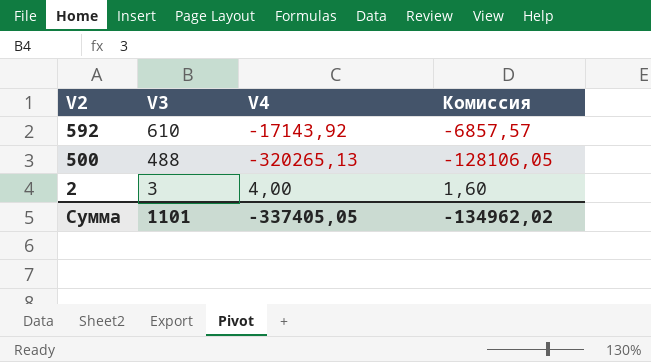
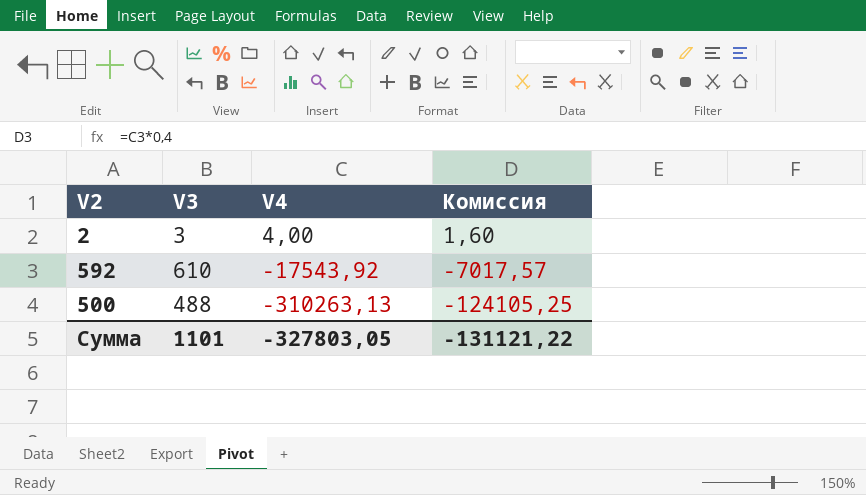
row order: V2 descending -> V4 descending
592 | V4: -17143,92 -> -17543,92
592 | Комиссия: -6857,57 -> -7017,57
500 | V4: -320265,13 -> -310263,13
500 | Комиссия: -128106,05 -> -124105,25
Сумма | V4: -337405,05 -> -327803,05
Сумма | Комиссия: -134962,02 -> -131121,22

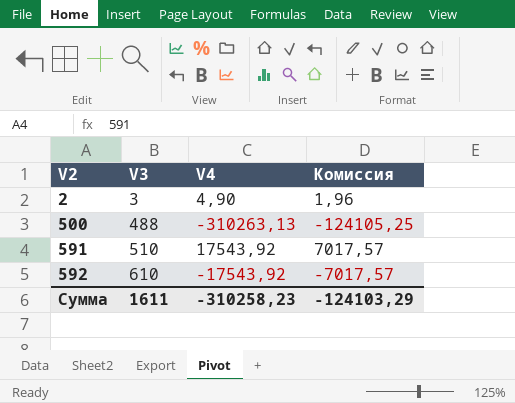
row order: V4 descending -> V2 ascending
2 | V4: 4,00 -> 4,90
2 | Комиссия: 1,60 -> 1,96
row 591: none -> 510 | 17543,92 | 7017,57
Сумма | V3: 1101 -> 1611
Сумма | V4: -327803,05 -> -310258,23
Сумма | Комиссия: -131121,22 -> -124103,29

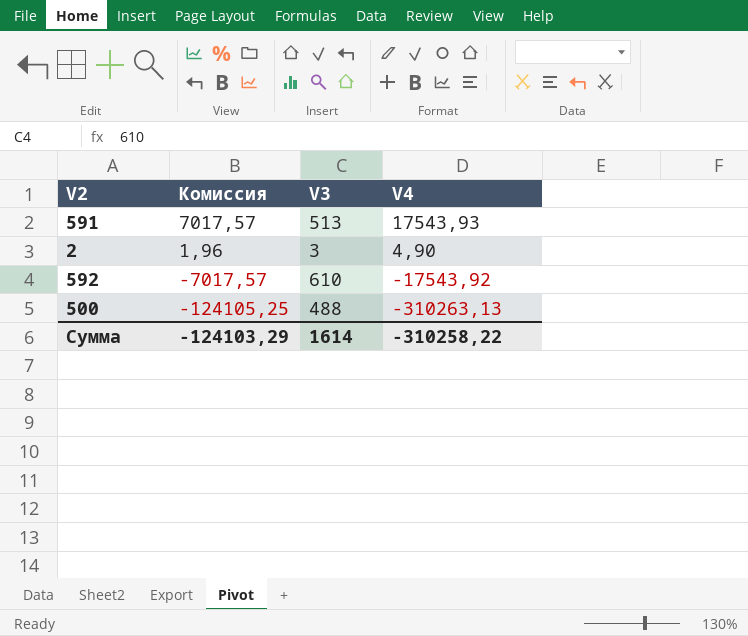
row order: V2 ascending -> Комиссия descending
column Комиссия | position: 4 -> 2
591 | V3: 510 -> 513
591 | V4: 17543,92 -> 17543,93
Сумма | V3: 1611 -> 1614
Сумма | V4: -310258,23 -> -310258,22

